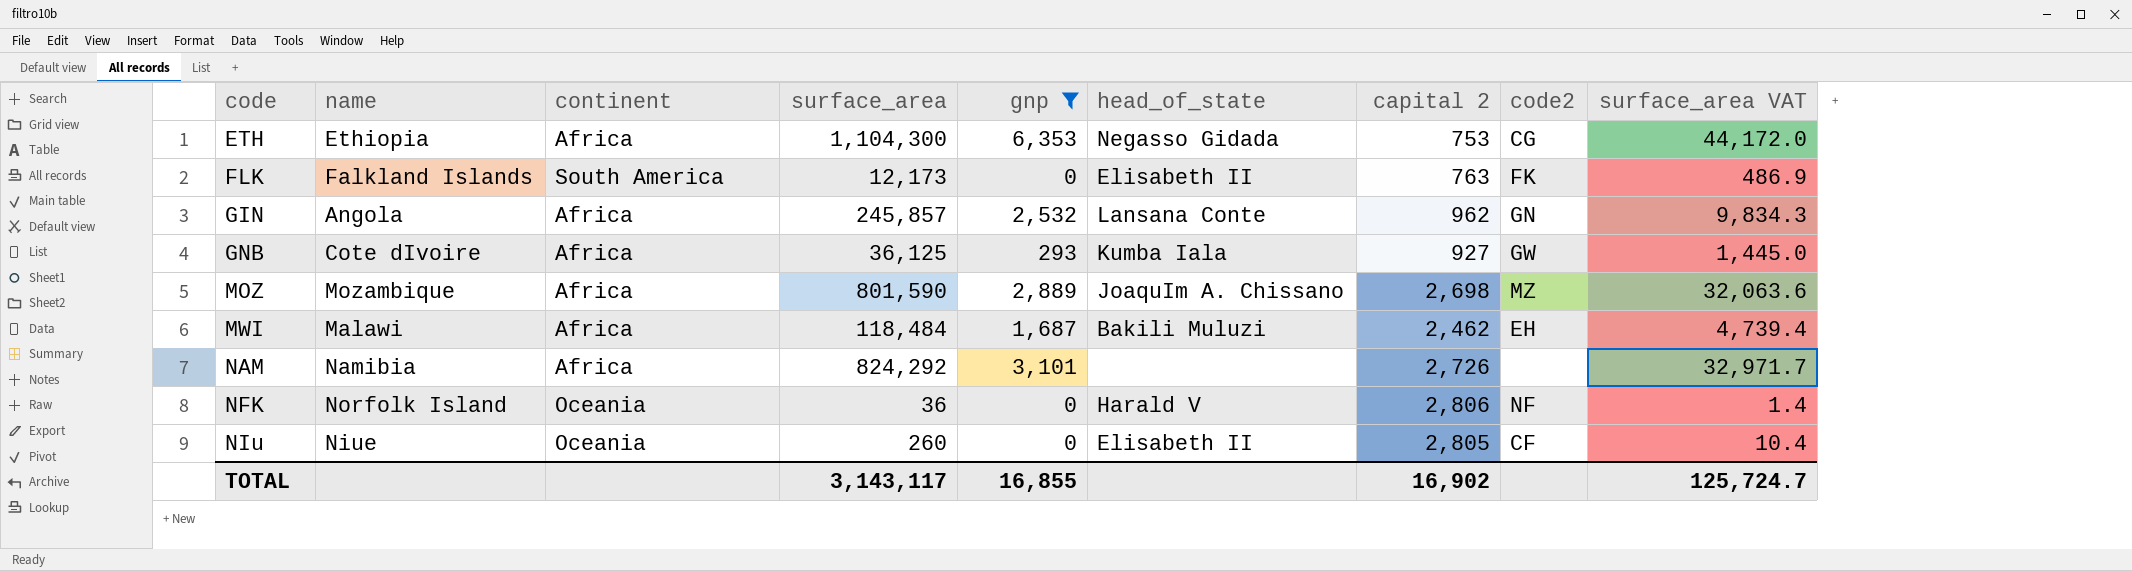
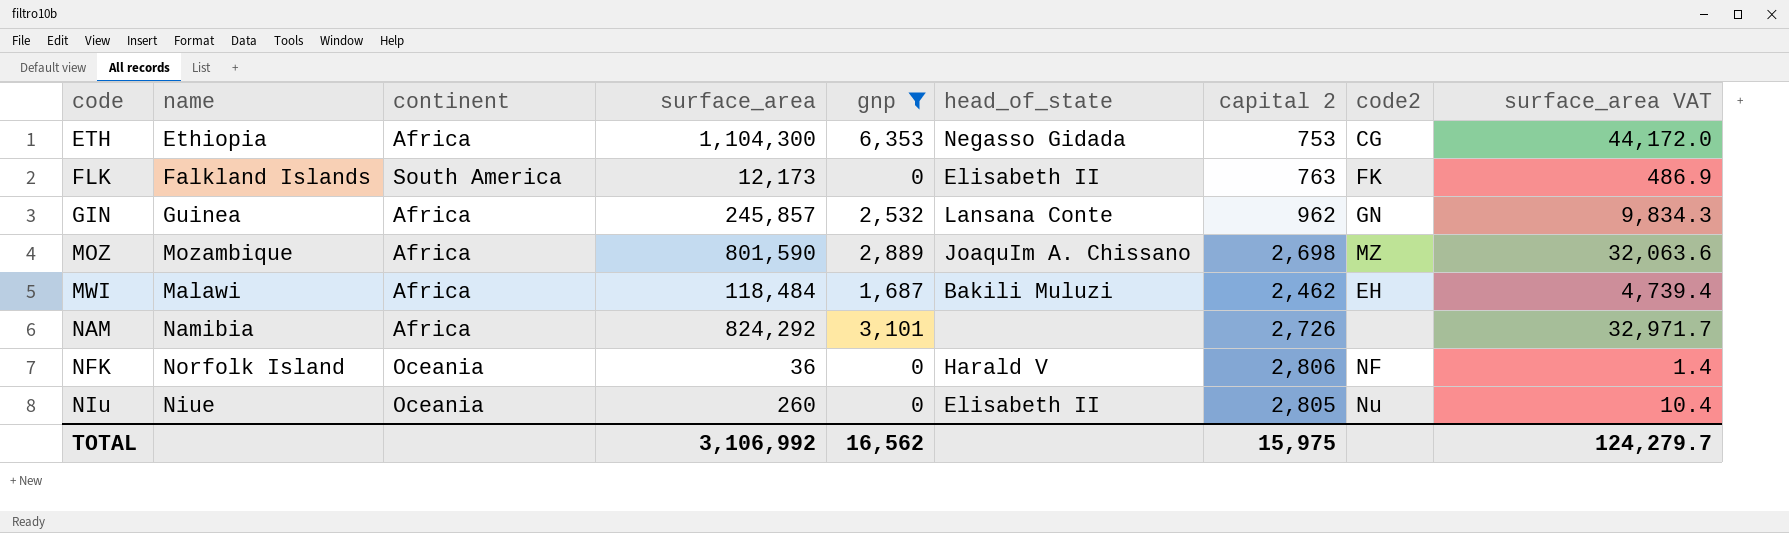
row GNB: Cote dIvoire | Africa | 36,125 | 293 | Kumba Iala | 927 | GW | 1,445.0 -> none
GIN | name: Angola -> Guinea
NIu | code2: CF -> Nu
TOTAL | surface_area: 3,143,117 -> 3,106,992
TOTAL | gnp: 16,855 -> 16,562
TOTAL | capital 2: 16,902 -> 15,975
TOTAL | surface_area VAT: 125,724.7 -> 124,279.7

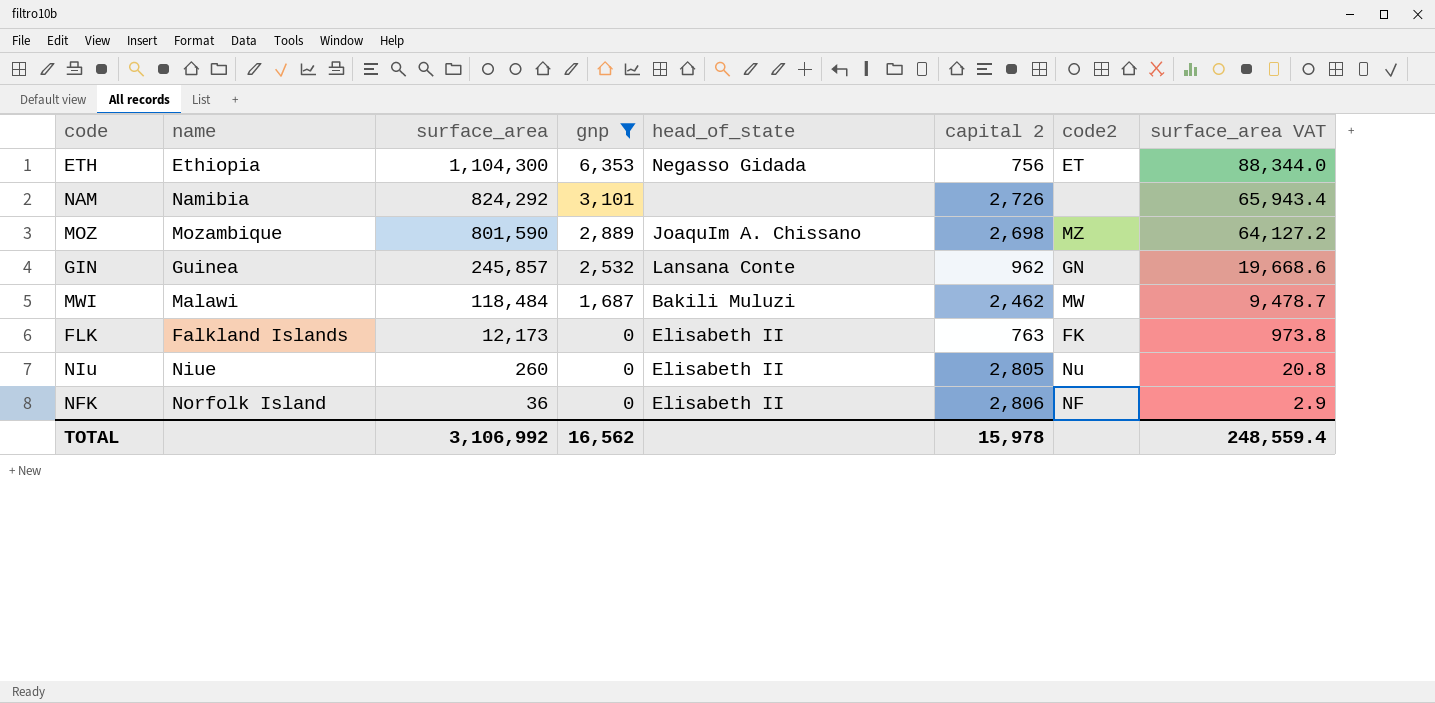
row order: code ascending -> surface_area descending
column continent | position: 3 -> none
column surface_area VAT | formula: [surface_area] * 0.04 -> [surface_area] * 0.08
ETH | capital 2: 753 -> 756
ETH | code2: CG -> ET
MWI | code2: EH -> MW
NFK | head_of_state: Harald V -> Elisabeth II
TOTAL | capital 2: 15,975 -> 15,978
TOTAL | surface_area VAT: 124,279.7 -> 248,559.4

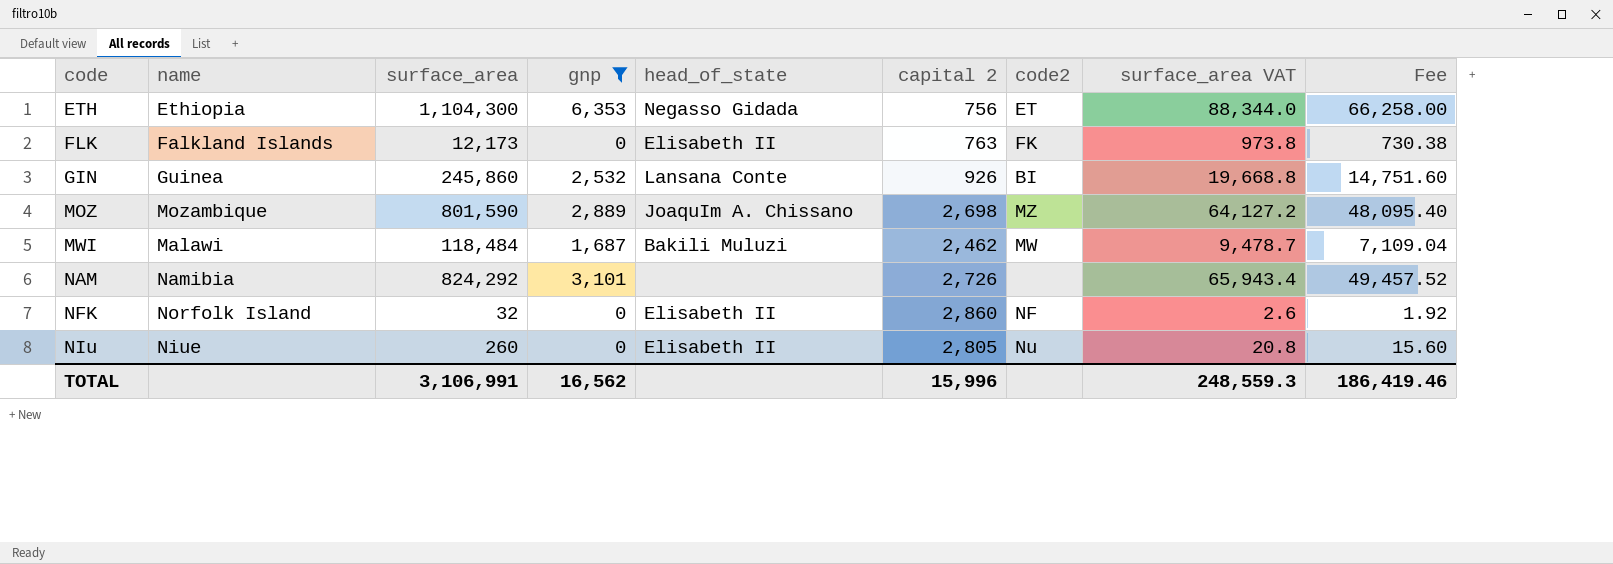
row order: surface_area descending -> code ascending
column Fee | formula: none -> [surface_area] * 0.06
GIN | surface_area: 245,857 -> 245,860
GIN | capital 2: 962 -> 926
GIN | code2: GN -> BI
GIN | surface_area VAT: 19,668.6 -> 19,668.8
NFK | surface_area: 36 -> 32
NFK | capital 2: 2,806 -> 2,860
NFK | surface_area VAT: 2.9 -> 2.6
TOTAL | surface_area: 3,106,992 -> 3,106,991
TOTAL | capital 2: 15,978 -> 15,996
TOTAL | surface_area VAT: 248,559.4 -> 248,559.3

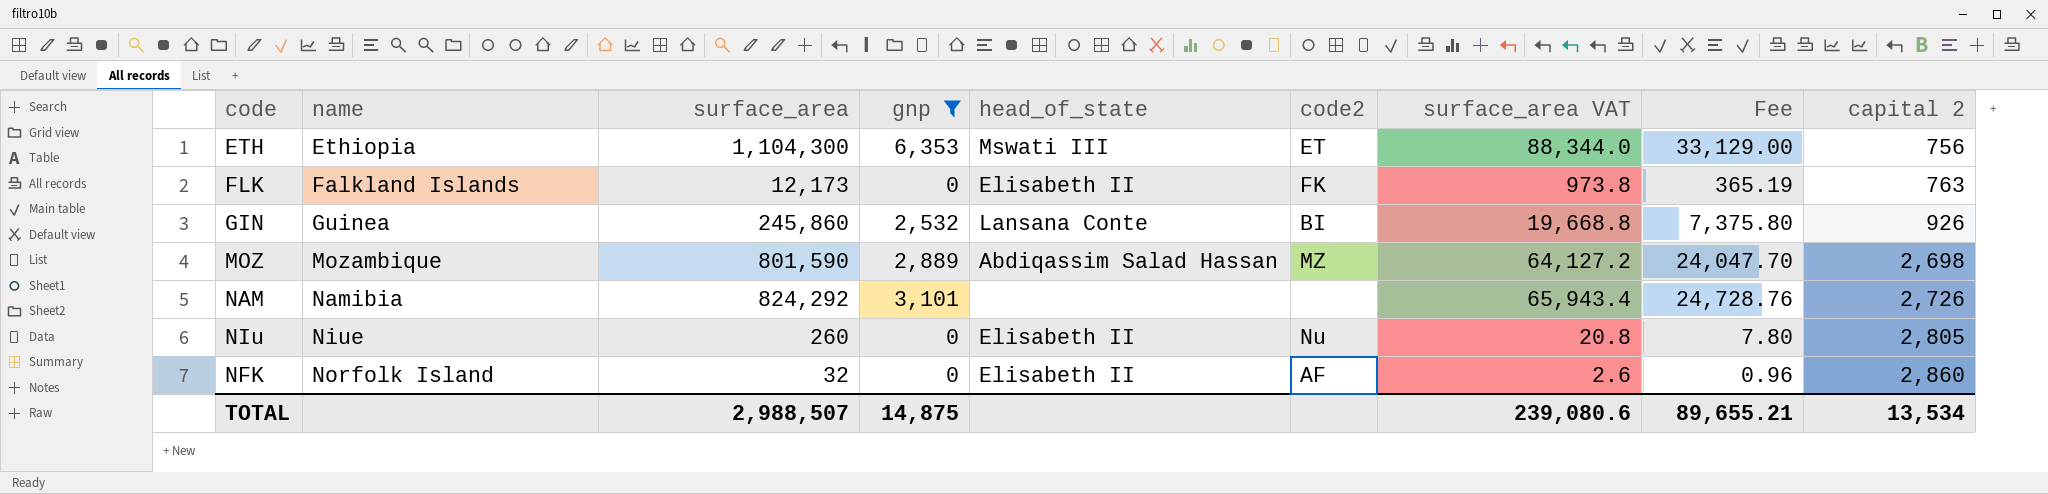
row order: code ascending -> name ascending
column Fee | formula: [surface_area] * 0.06 -> [surface_area] * 0.03
column capital 2 | position: 6 -> 9
row MWI: Malawi | 118,484 | 1,687 | Bakili Muluzi | 2,462 | MW | 9,478.7 | 7,109.04 -> none
ETH | head_of_state: Negasso Gidada -> Mswati III
MOZ | head_of_state: JoaquIm A. Chissano -> Abdiqassim Salad Hassan
NFK | code2: NF -> AF
TOTAL | surface_area: 3,106,991 -> 2,988,507
TOTAL | gnp: 16,562 -> 14,875
TOTAL | surface_area VAT: 248,559.3 -> 239,080.6
TOTAL | Fee: 186,419.46 -> 89,655.21
TOTAL | capital 2: 15,996 -> 13,534

